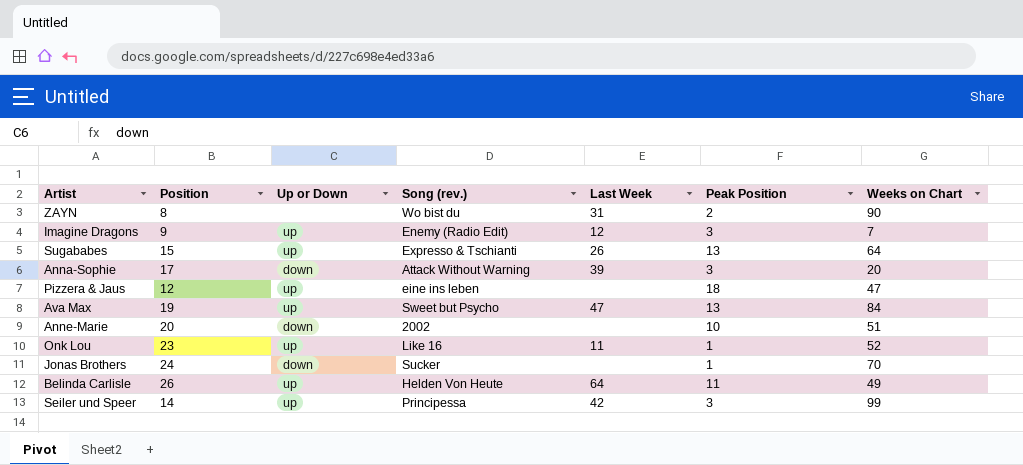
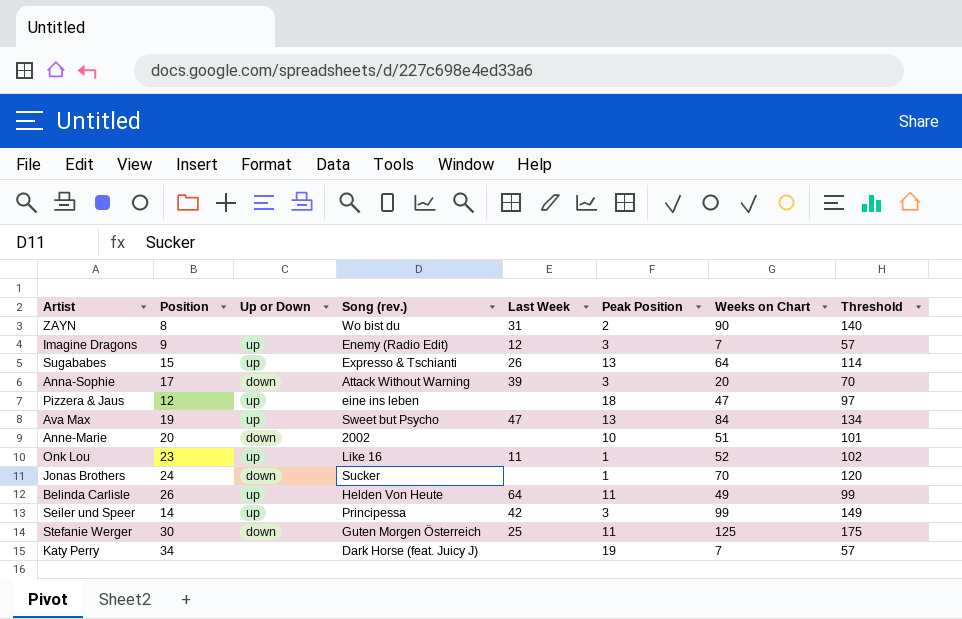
column Threshold | formula: none -> [Weeks on Chart] + 50
row Stefanie Werger: none -> 30 | down | Guten Morgen Österreich | 25 | 11 | 125 | 175
row Katy Perry: none -> 34 | none | Dark Horse (feat. Juicy J) | none | 19 | 7 | 57

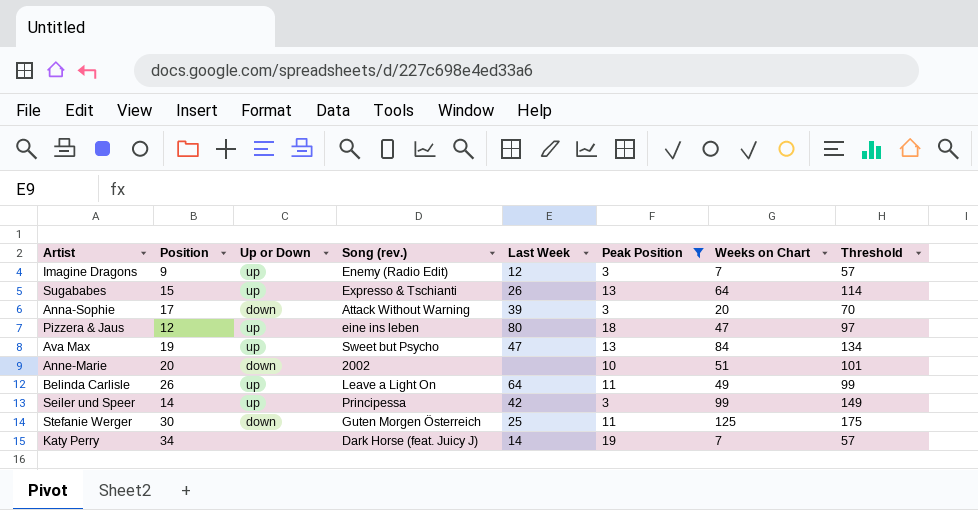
filter: none -> Peak Position >= 3
Pizzera & Jaus | Last Week: none -> 80
Belinda Carlisle | Song (rev.): Helden Von Heute -> Leave a Light On
Katy Perry | Last Week: none -> 14

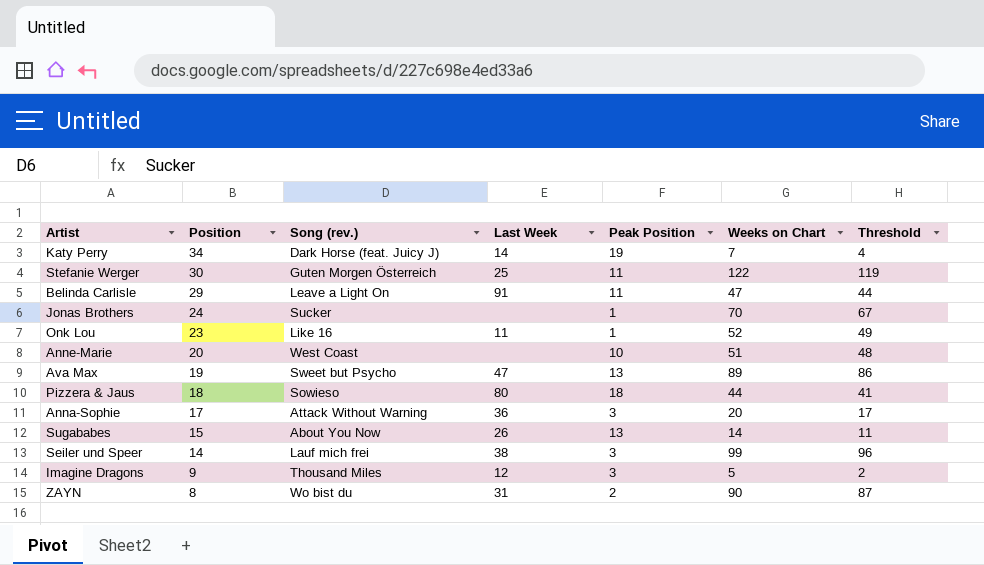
filter: Peak Position >= 3 -> none
row order: none -> Position descending
column Up or Down | position: 3 -> none
column Threshold | formula: [Weeks on Chart] + 50 -> [Weeks on Chart] - 3
Stefanie Werger | Weeks on Chart: 125 -> 122
Belinda Carlisle | Position: 26 -> 29
Belinda Carlisle | Last Week: 64 -> 91
Belinda Carlisle | Weeks on Chart: 49 -> 47
Anne-Marie | Song (rev.): 2002 -> West Coast
Ava Max | Weeks on Chart: 84 -> 89
Pizzera & Jaus | Position: 12 -> 18
Pizzera & Jaus | Song (rev.): eine ins leben -> Sowieso
Pizzera & Jaus | Weeks on Chart: 47 -> 44
Anna-Sophie | Last Week: 39 -> 36
Sugababes | Song (rev.): Expresso & Tschianti -> About You Now
Sugababes | Weeks on Chart: 64 -> 14
Seiler und Speer | Song (rev.): Principessa -> Lauf mich frei
Seiler und Speer | Last Week: 42 -> 38
Imagine Dragons | Song (rev.): Enemy (Radio Edit) -> Thousand Miles
Imagine Dragons | Weeks on Chart: 7 -> 5

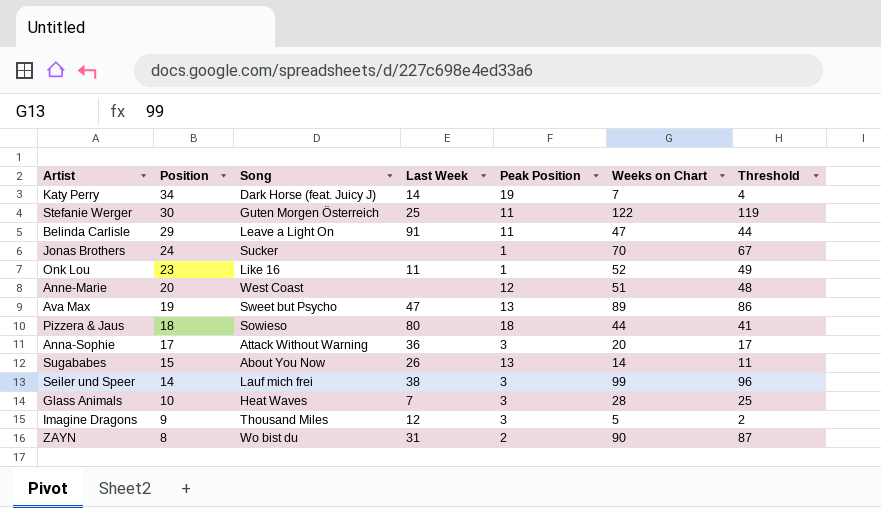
column name: Song (rev.) -> Song
Anne-Marie | Peak Position: 10 -> 12
row Glass Animals: none -> 10 | Heat Waves | 7 | 3 | 28 | 25

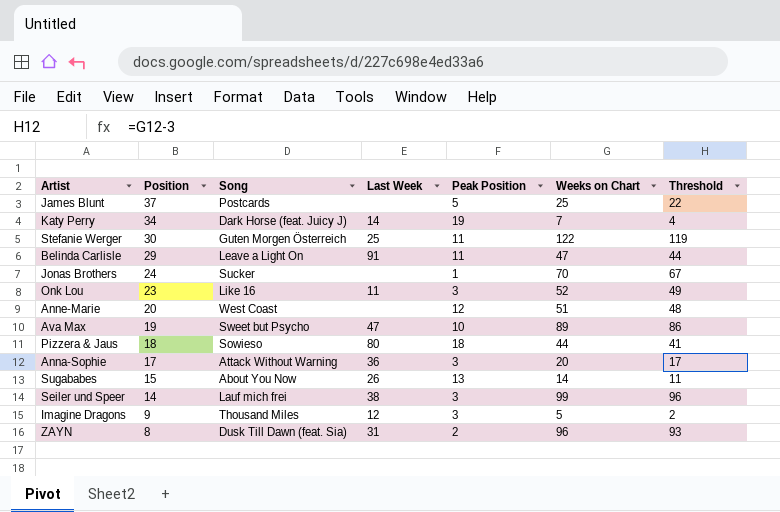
row Glass Animals: 10 | Heat Waves | 7 | 3 | 28 | 25 -> none
row James Blunt: none -> 37 | Postcards | none | 5 | 25 | 22
Onk Lou | Peak Position: 1 -> 3
Ava Max | Peak Position: 13 -> 10
ZAYN | Song: Wo bist du -> Dusk Till Dawn (feat. Sia)
ZAYN | Weeks on Chart: 90 -> 96
ZAYN | Threshold: 87 -> 93

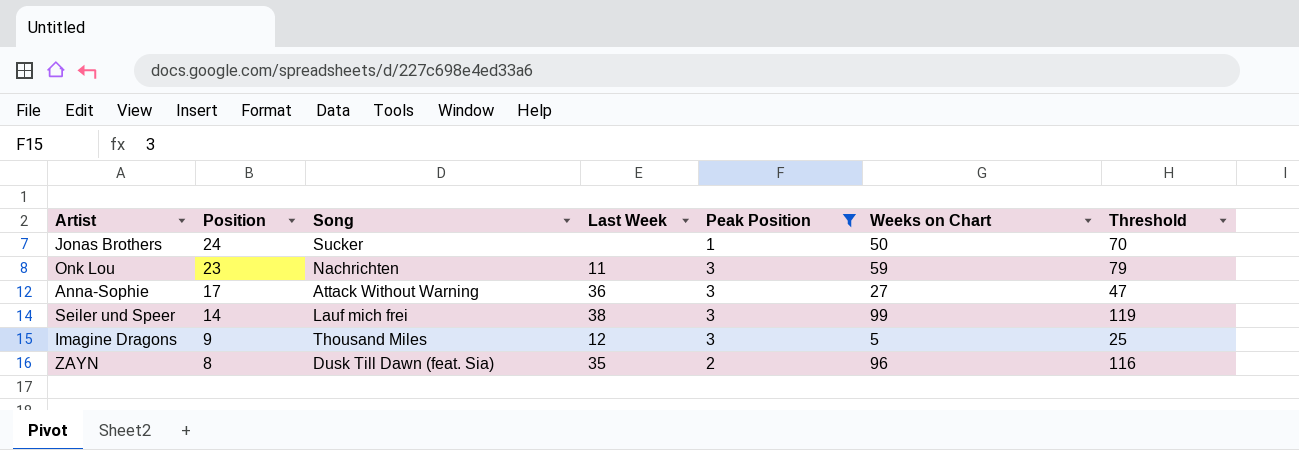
filter: none -> Peak Position <= 3
column Threshold | formula: [Weeks on Chart] - 3 -> [Weeks on Chart] + 20
Jonas Brothers | Weeks on Chart: 70 -> 50
Onk Lou | Song: Like 16 -> Nachrichten
Onk Lou | Weeks on Chart: 52 -> 59
Anna-Sophie | Weeks on Chart: 20 -> 27
ZAYN | Last Week: 31 -> 35

